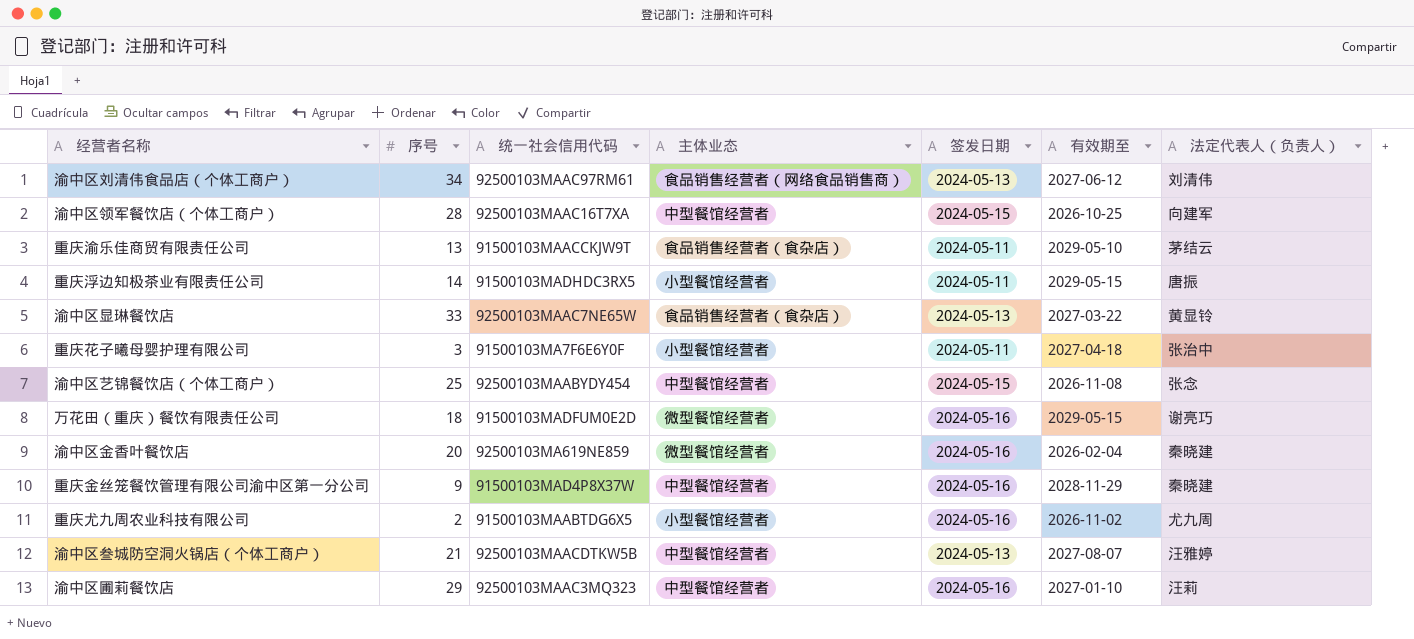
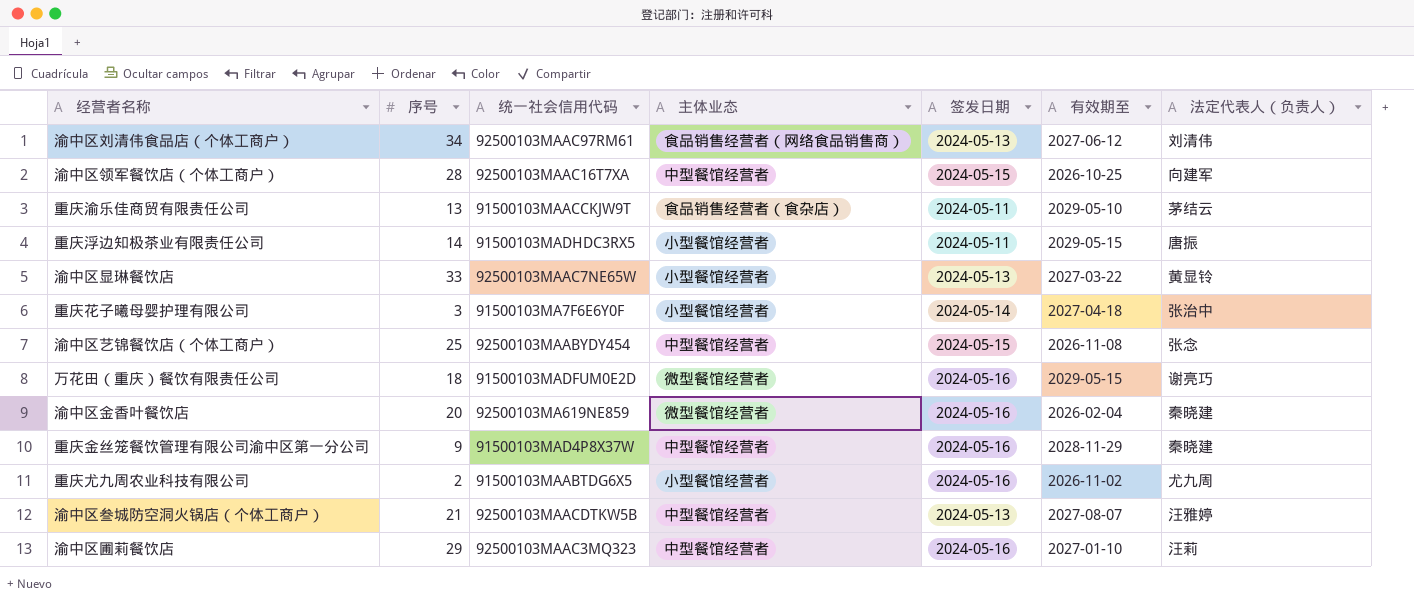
渝中区显琳餐饮店 | 主体业态: 食品销售经营者（食杂店） -> 小型餐馆经营者
重庆花子曦母婴护理有限公司 | 签发日期: 2024-05-11 -> 2024-05-14

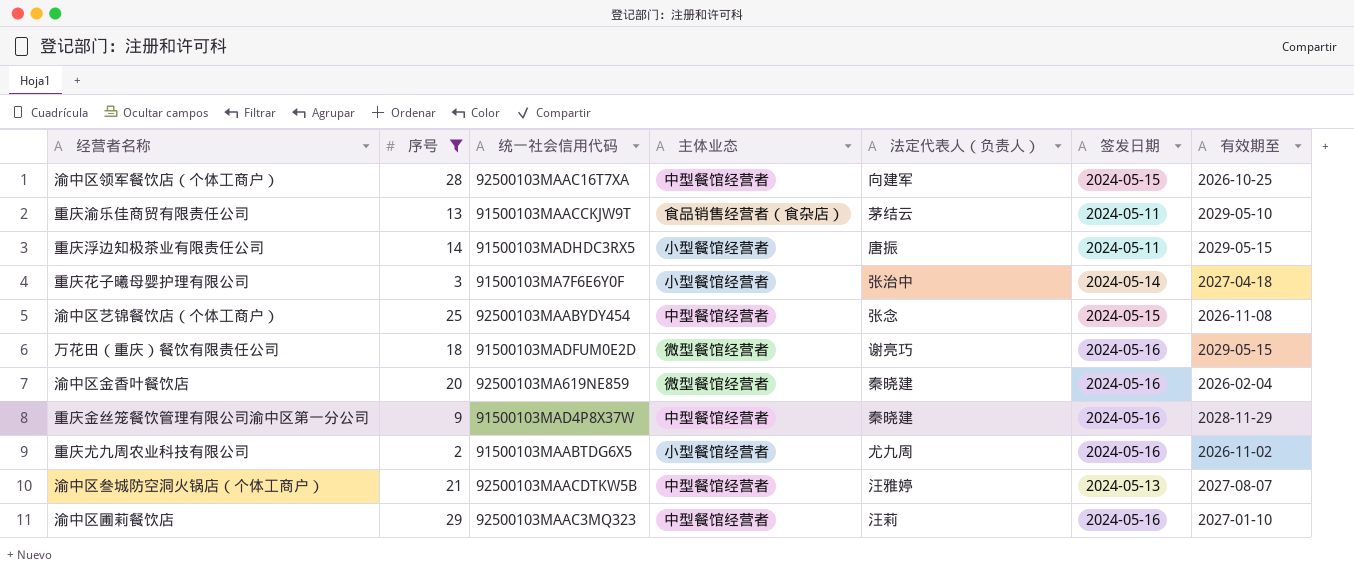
filter: none -> 序号 <= 29
column 法定代表人（负责人） | position: 7 -> 5

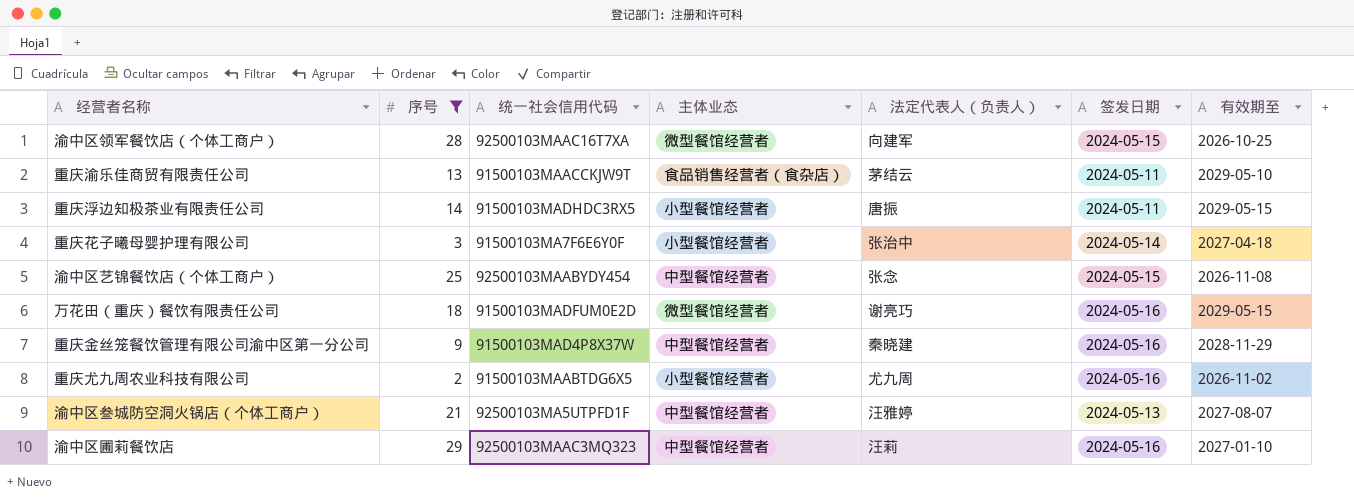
row 渝中区金香叶餐饮店: 20 | 92500103MA619NE859 | 微型餐馆经营者 | 秦晓建 | 2024-05-16 | 2026-02-04 -> none
渝中区领军餐饮店（个体工商户） | 主体业态: 中型餐馆经营者 -> 微型餐馆经营者
渝中区叁城防空洞火锅店（个体工商户） | 统一社会信用代码: 92500103MAACDTKW5B -> 92500103MA5UTPFD1F

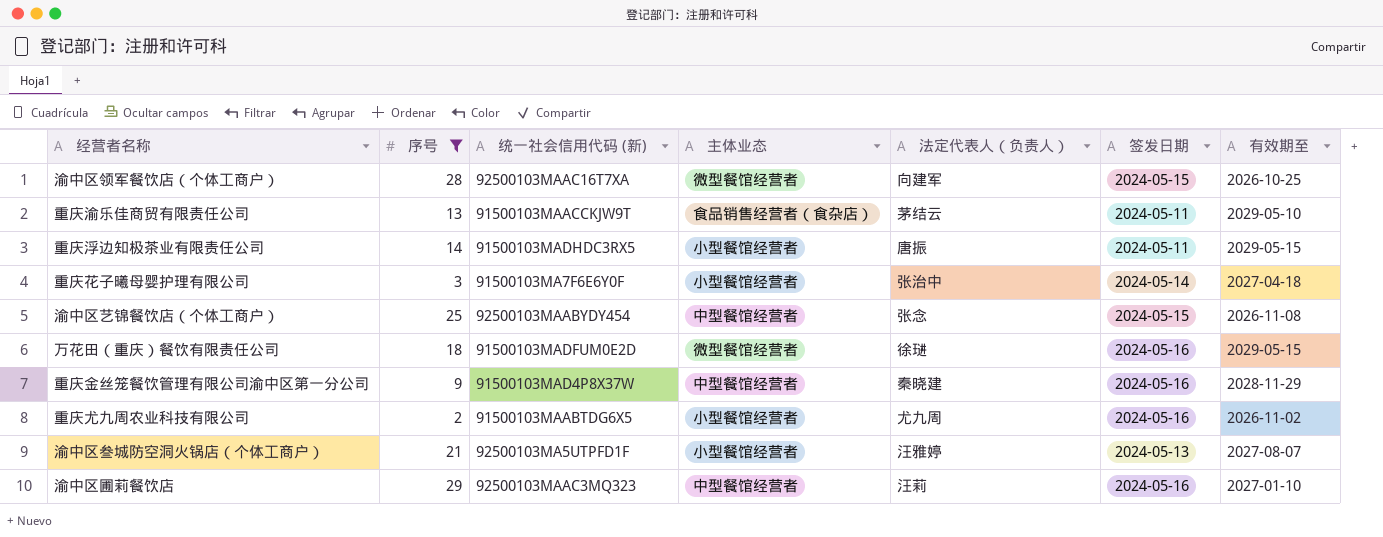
column name: 统一社会信用代码 -> 统一社会信用代码 (新)
万花田（重庆）餐饮有限责任公司 | 法定代表人（负责人）: 谢亮巧 -> 徐琎
渝中区叁城防空洞火锅店（个体工商户） | 主体业态: 中型餐馆经营者 -> 小型餐馆经营者

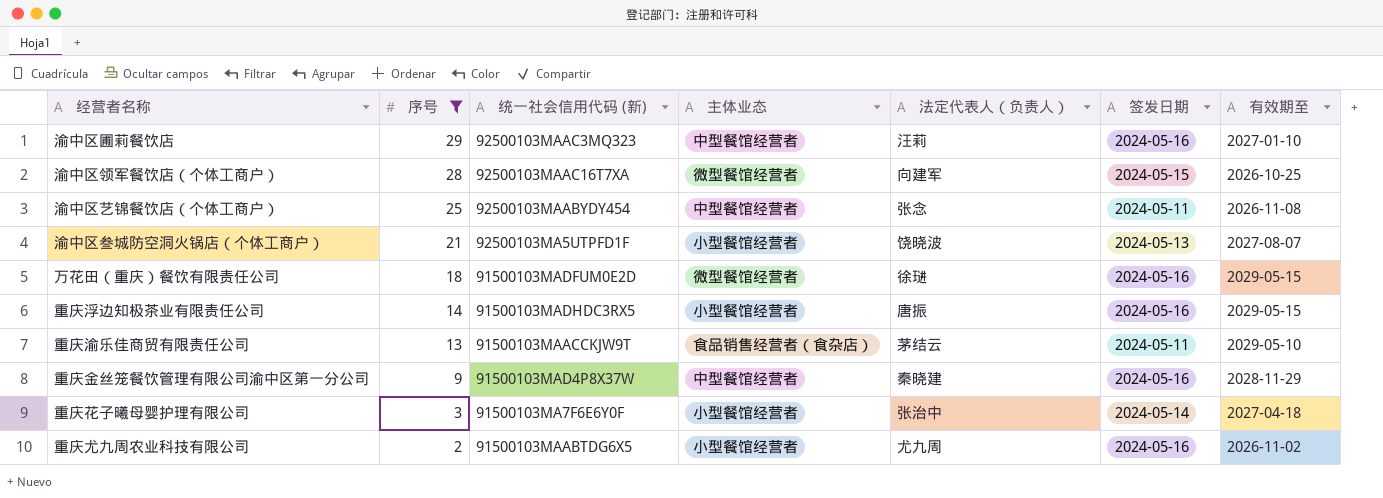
row order: none -> 序号 descending
渝中区艺锦餐饮店（个体工商户） | 签发日期: 2024-05-15 -> 2024-05-11
渝中区叁城防空洞火锅店（个体工商户） | 法定代表人（负责人）: 汪雅婷 -> 饶晓波
重庆浮边知极茶业有限责任公司 | 签发日期: 2024-05-11 -> 2024-05-16

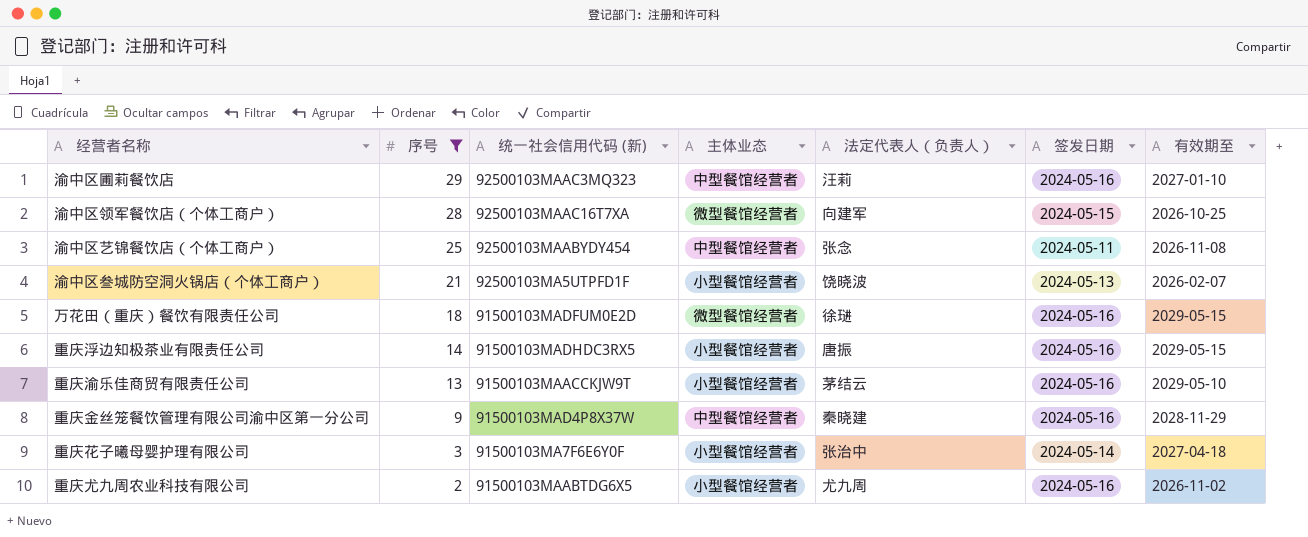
渝中区叁城防空洞火锅店（个体工商户） | 有效期至: 2027-08-07 -> 2026-02-07
重庆渝乐佳商贸有限责任公司 | 主体业态: 食品销售经营者（食杂店） -> 小型餐馆经营者
重庆渝乐佳商贸有限责任公司 | 签发日期: 2024-05-11 -> 2024-05-16

